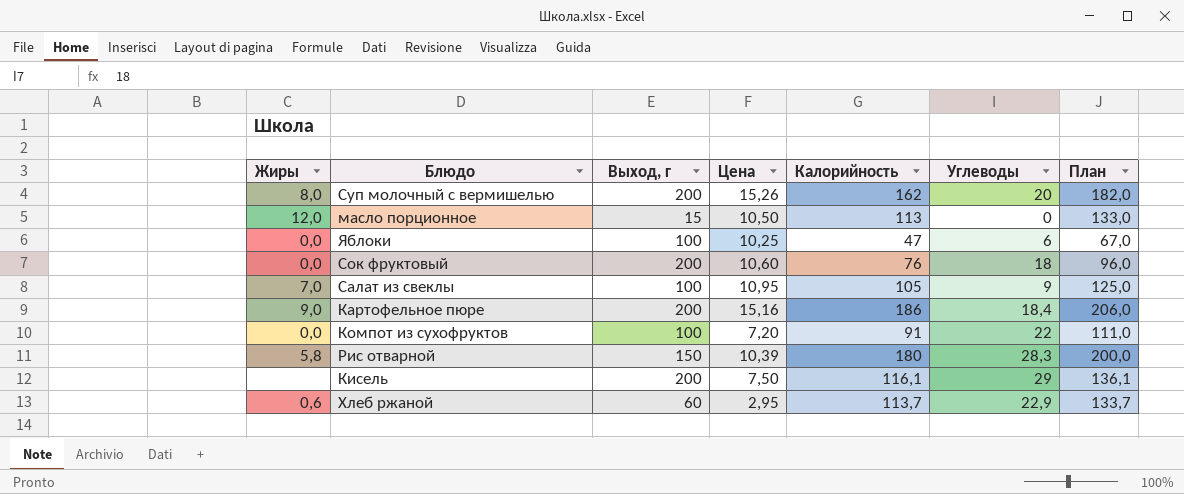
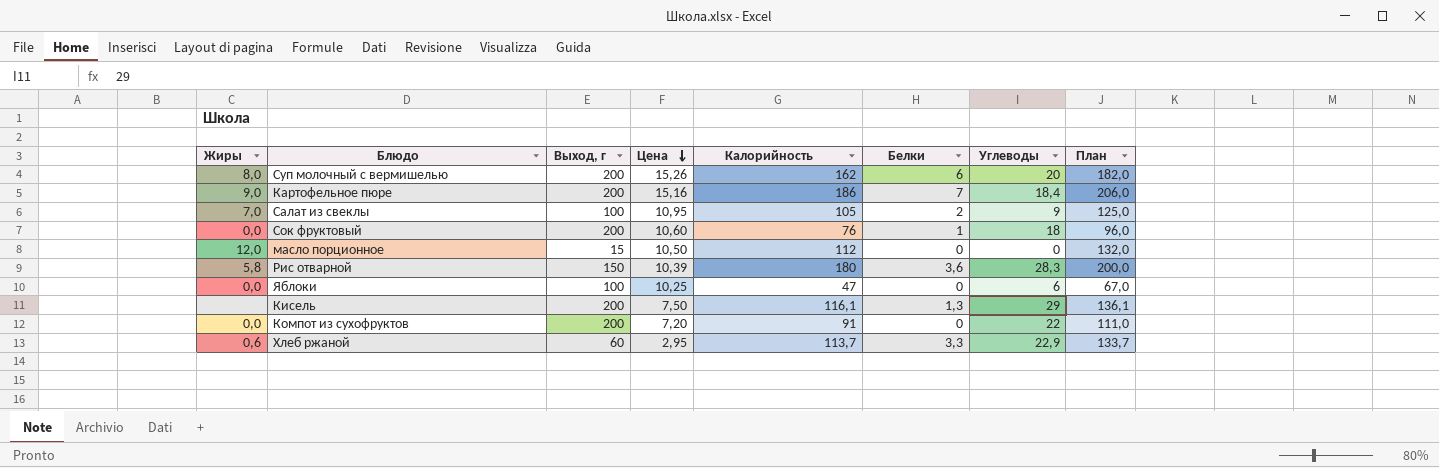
row order: none -> Цена descending
column Белки | position: none -> 6
масло порционное | Калорийность: 113 -> 112
масло порционное | План: 133,0 -> 132,0
Компот из сухофруктов | Выход, г: 100 -> 200

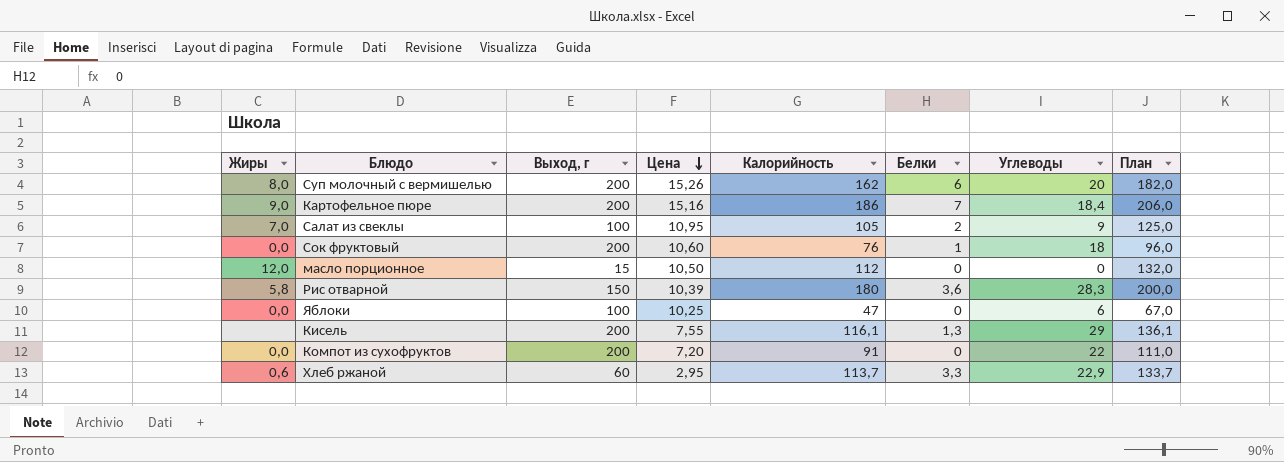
Кисель | Цена: 7,50 -> 7,55

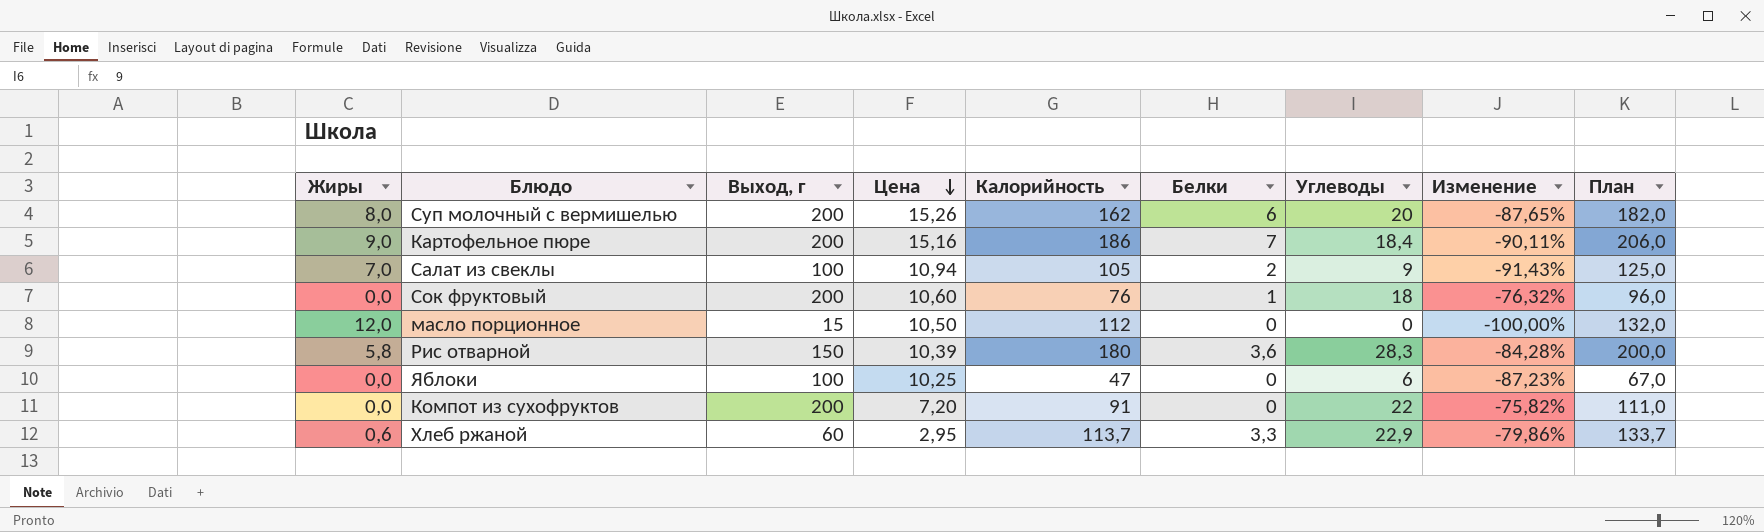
column Изменение | formula: none -> ([Углеводы] - [Калорийность]) / [Калорийность]
row Кисель: none | 200 | 7,55 | 116,1 | 1,3 | 29 | 136,1 -> none
Салат из свеклы | Цена: 10,95 -> 10,94

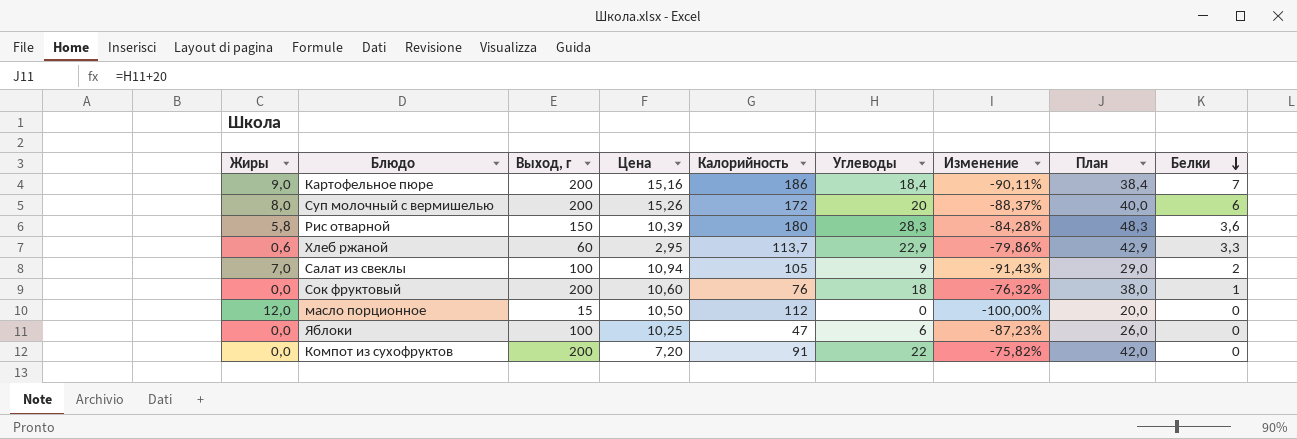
row order: Цена descending -> Белки descending
column План | formula: [Калорийность] + 20 -> [Углеводы] + 20
column Белки | position: 6 -> 9
Суп молочный с вермишелью | Калорийность: 162 -> 172
Суп молочный с вермишелью | Изменение: -87,65% -> -88,37%

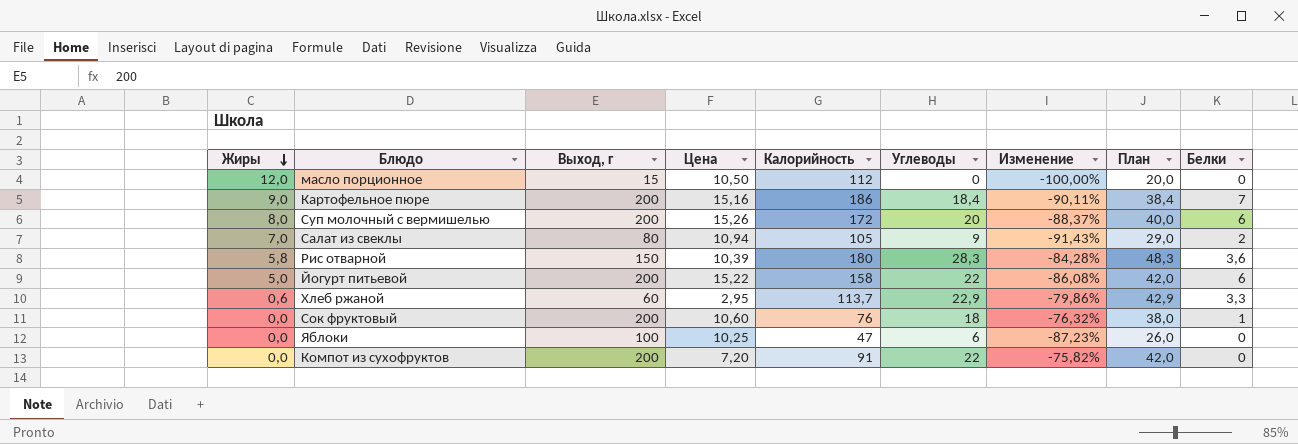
row order: Белки descending -> Жиры descending
Салат из свеклы | Выход, г: 100 -> 80
row Йогурт питьевой: none -> 5,0 | 200 | 15,22 | 158 | 22 | -86,08% | 42,0 | 6

